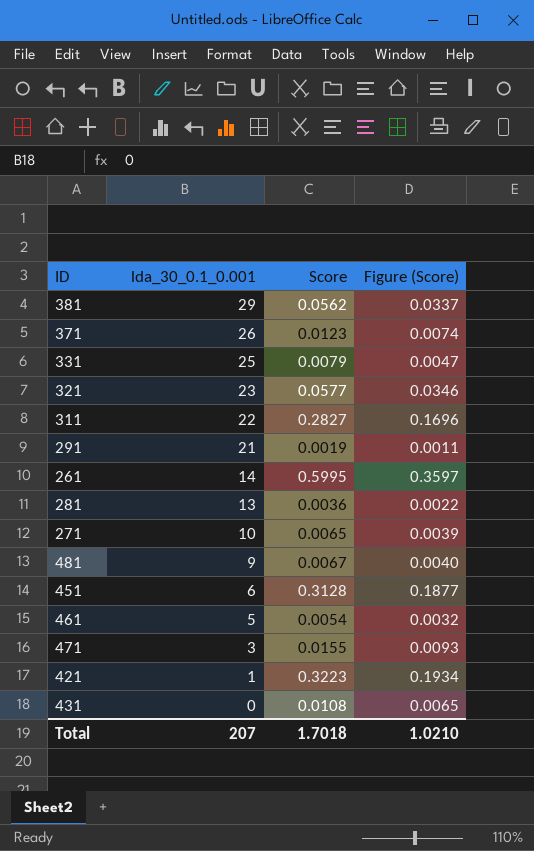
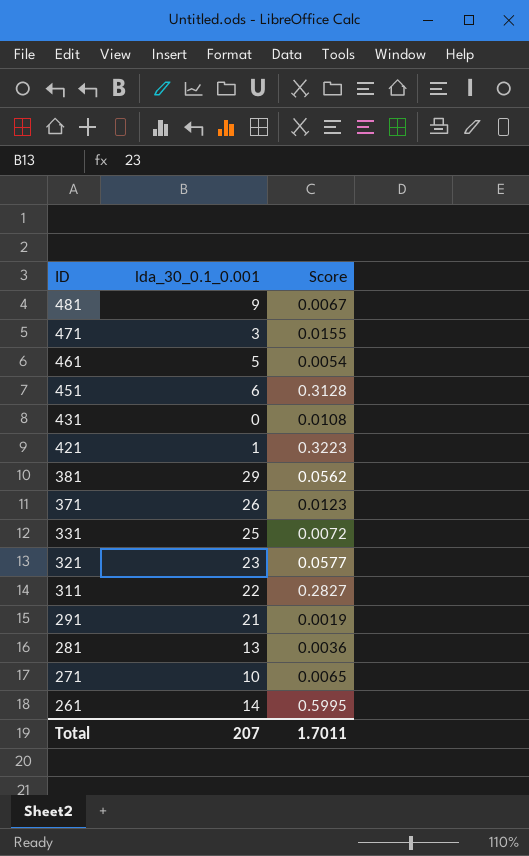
row order: lda_30_0.1_0.001 descending -> ID descending
column Figure (Score) | formula: [Score] * 0.6 -> none
331 | Score: 0.0079 -> 0.0072
Total | Score: 1.7018 -> 1.7011

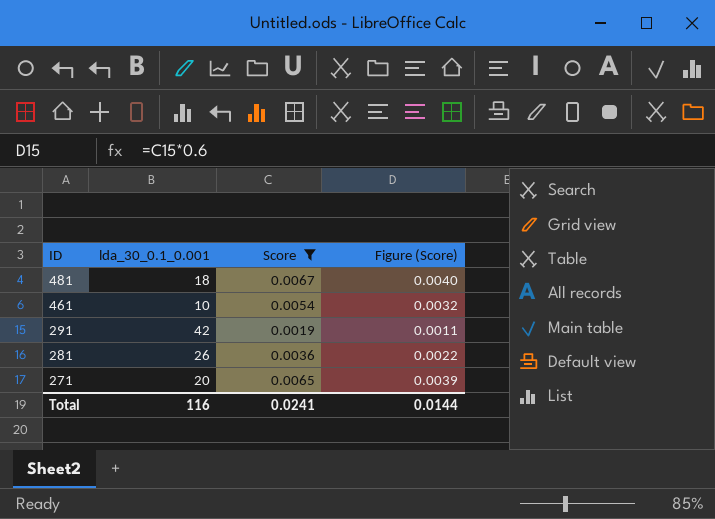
filter: none -> Score <= 0.0067
column Figure (Score) | formula: none -> [Score] * 0.6
481 | lda_30_0.1_0.001: 9 -> 18
461 | lda_30_0.1_0.001: 5 -> 10
291 | lda_30_0.1_0.001: 21 -> 42
281 | lda_30_0.1_0.001: 13 -> 26
271 | lda_30_0.1_0.001: 10 -> 20
Total | lda_30_0.1_0.001: 207 -> 116
Total | Score: 1.7011 -> 0.0241

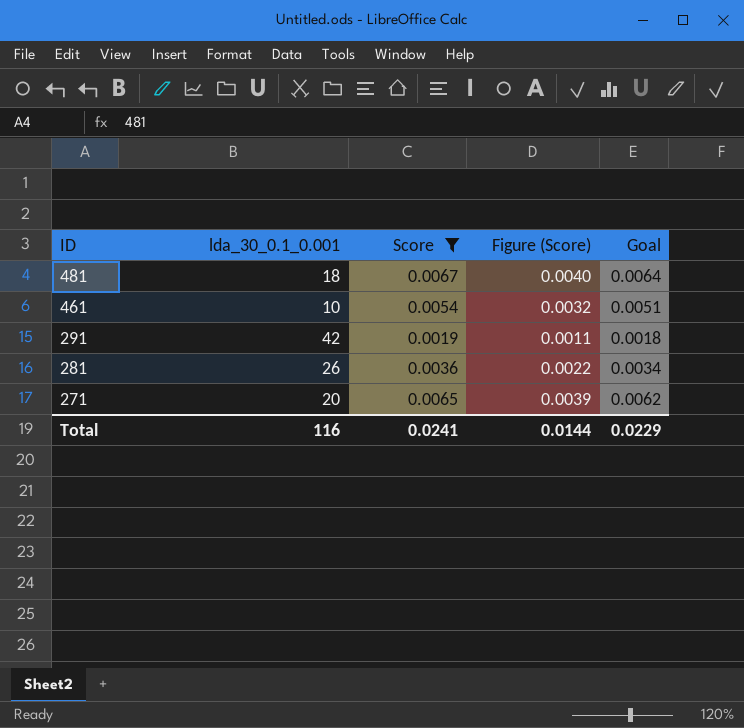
column Goal | formula: none -> [Score] * 0.95

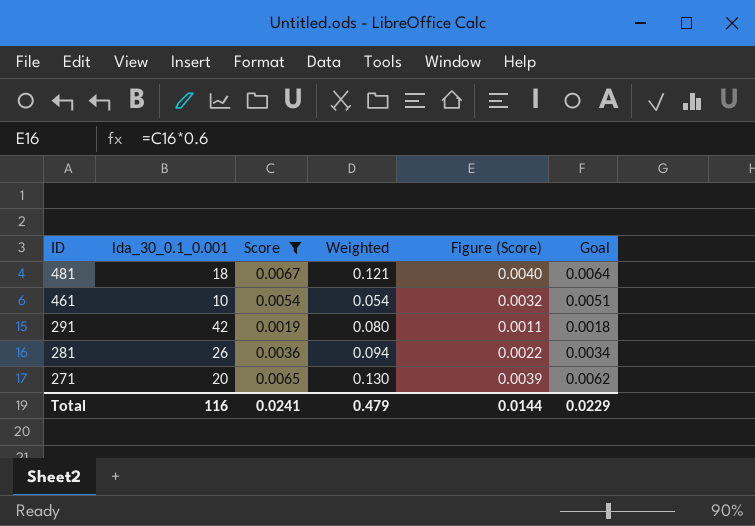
column Weighted | formula: none -> [lda_30_0.1_0.001] * [Score]

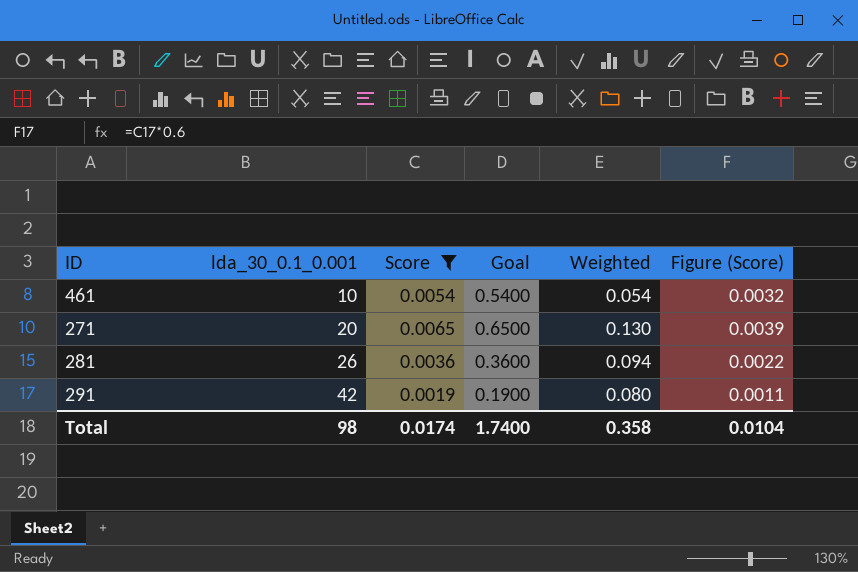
row order: ID descending -> lda_30_0.1_0.001 ascending
column Goal | formula: [Score] * 0.95 -> [Score] * 100
column Goal | position: 6 -> 4
row 481: 18 | 0.0067 | 0.121 | 0.0040 | 0.0064 -> none
Total | lda_30_0.1_0.001: 116 -> 98
Total | Score: 0.0241 -> 0.0174
Total | Goal: 0.0229 -> 1.7400
Total | Weighted: 0.479 -> 0.358
Total | Figure (Score): 0.0144 -> 0.0104

